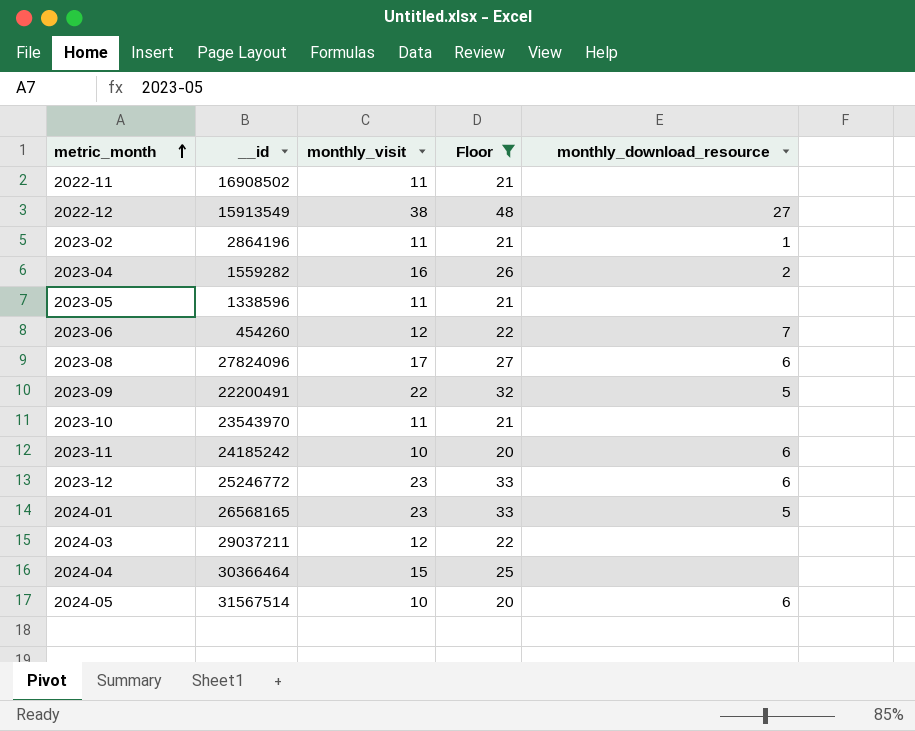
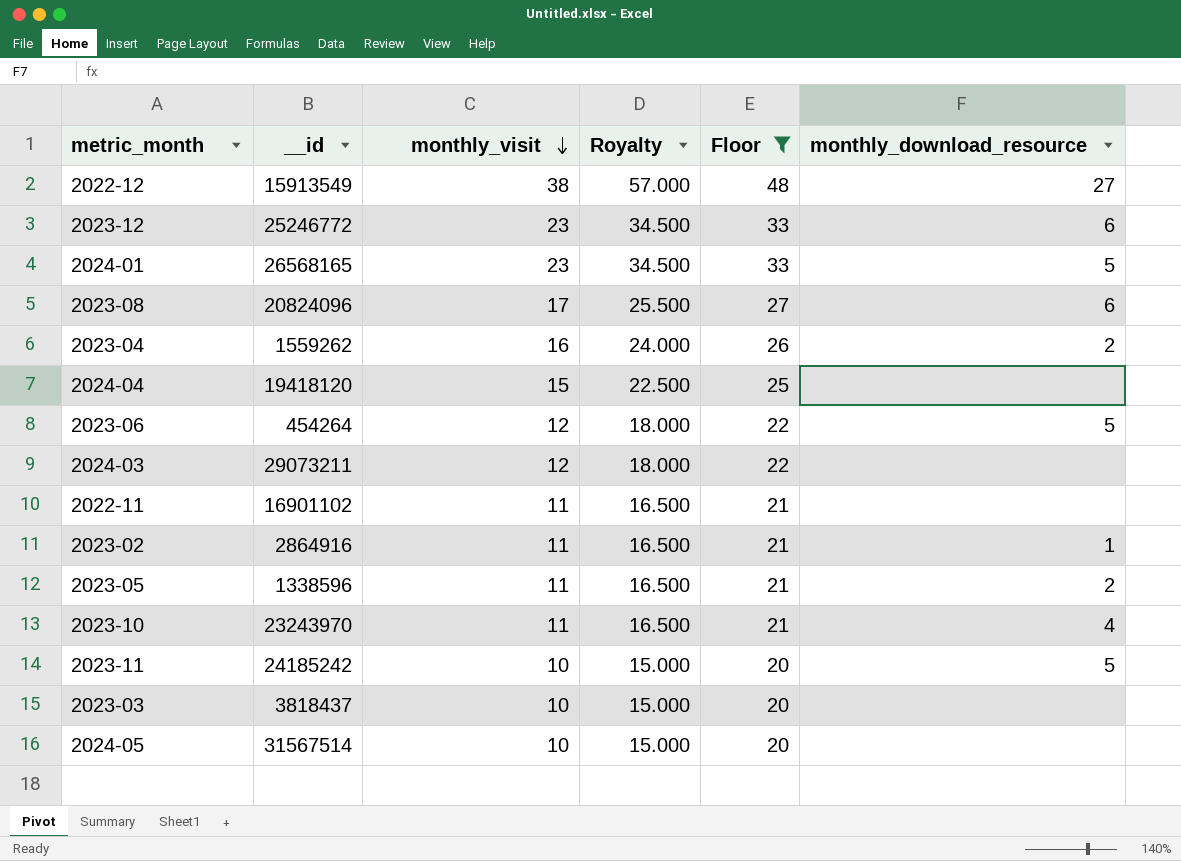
row order: metric_month ascending -> monthly_visit descending
column Royalty | formula: none -> [monthly_visit] * 1.5
row 2023-09: 22200491 | 22 | 32 | 5 -> none
2023-08 | __id: 27824096 -> 20824096
2023-04 | __id: 1559282 -> 1559262
2024-04 | __id: 30366464 -> 19418120
2023-06 | __id: 454260 -> 454264
2023-06 | monthly_download_resource: 7 -> 5
2024-03 | __id: 29037211 -> 29073211
2022-11 | __id: 16908502 -> 16901102
2023-02 | __id: 2864196 -> 2864916
2023-05 | monthly_download_resource: none -> 2
2023-10 | __id: 23543970 -> 23243970
2023-10 | monthly_download_resource: none -> 4
2023-11 | monthly_download_resource: 6 -> 5
row 2023-03: none -> 3818437 | 10 | 15.000 | 20 | none
2024-05 | monthly_download_resource: 6 -> none

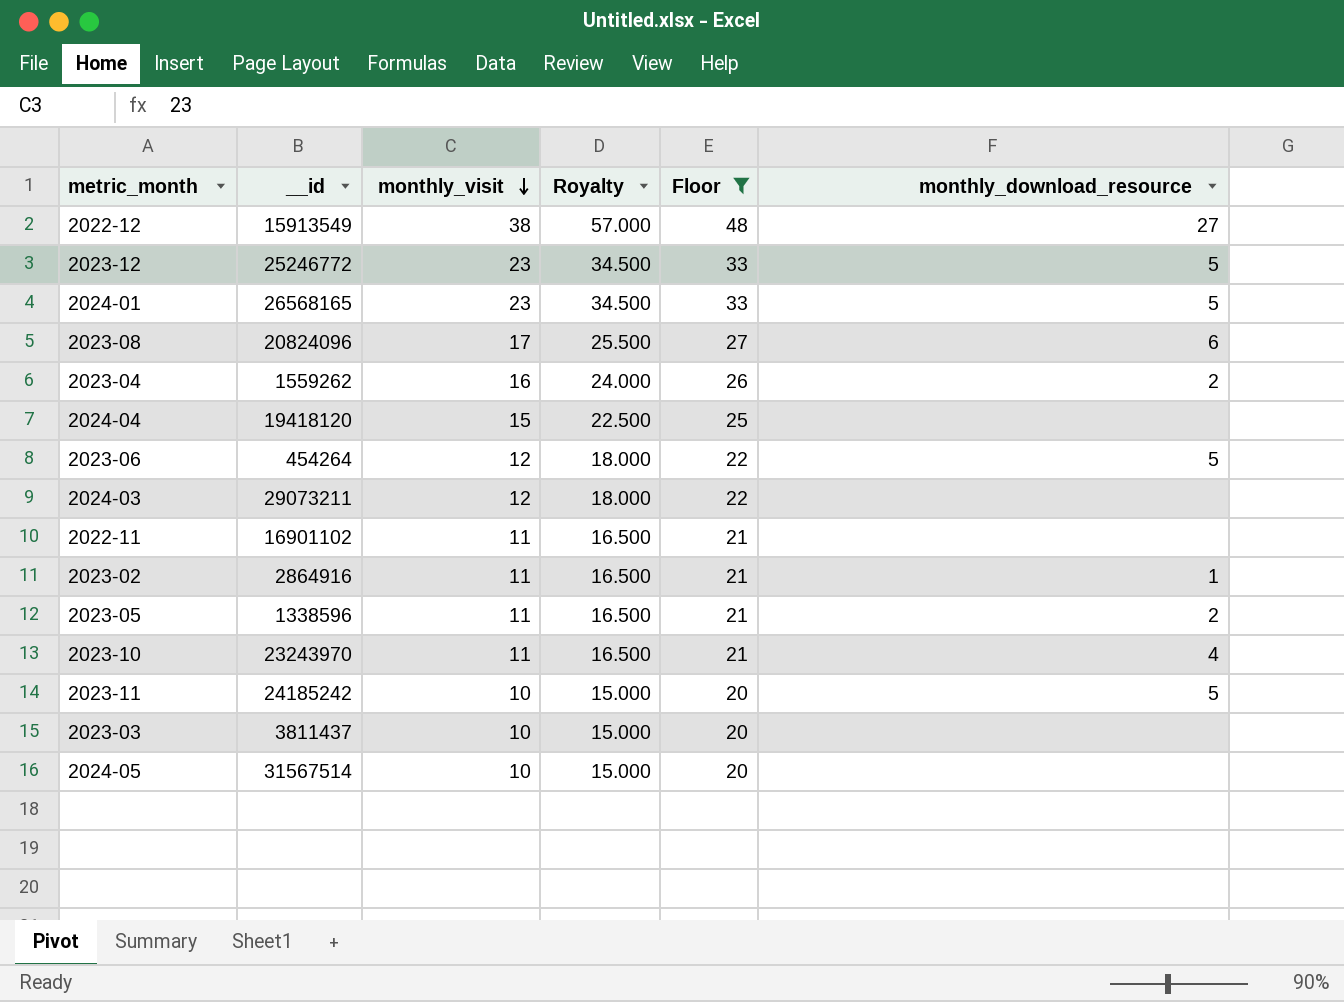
2023-12 | monthly_download_resource: 6 -> 5
2023-03 | __id: 3818437 -> 3811437

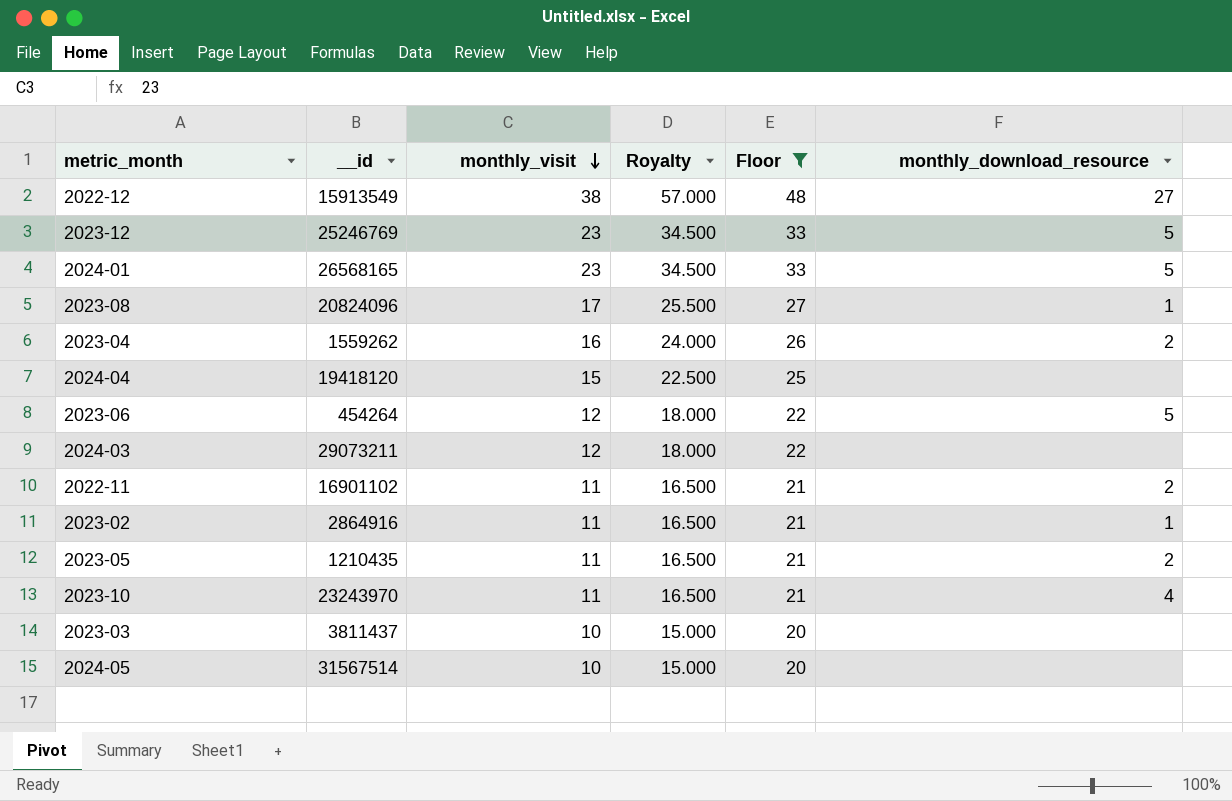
row 2023-11: 24185242 | 10 | 15.000 | 20 | 5 -> none
2023-12 | __id: 25246772 -> 25246769
2023-08 | monthly_download_resource: 6 -> 1
2022-11 | monthly_download_resource: none -> 2
2023-05 | __id: 1338596 -> 1210435

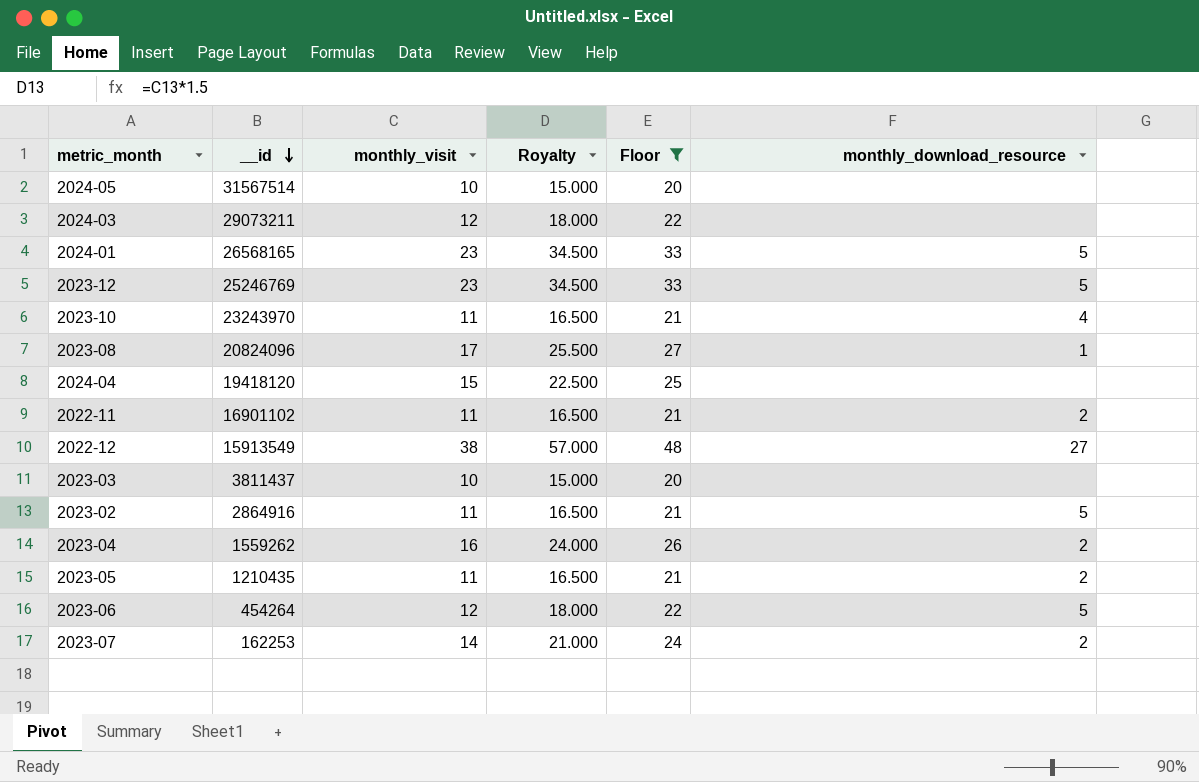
row order: monthly_visit descending -> __id descending
2023-02 | monthly_download_resource: 1 -> 5
row 2023-07: none -> 162253 | 14 | 21.000 | 24 | 2

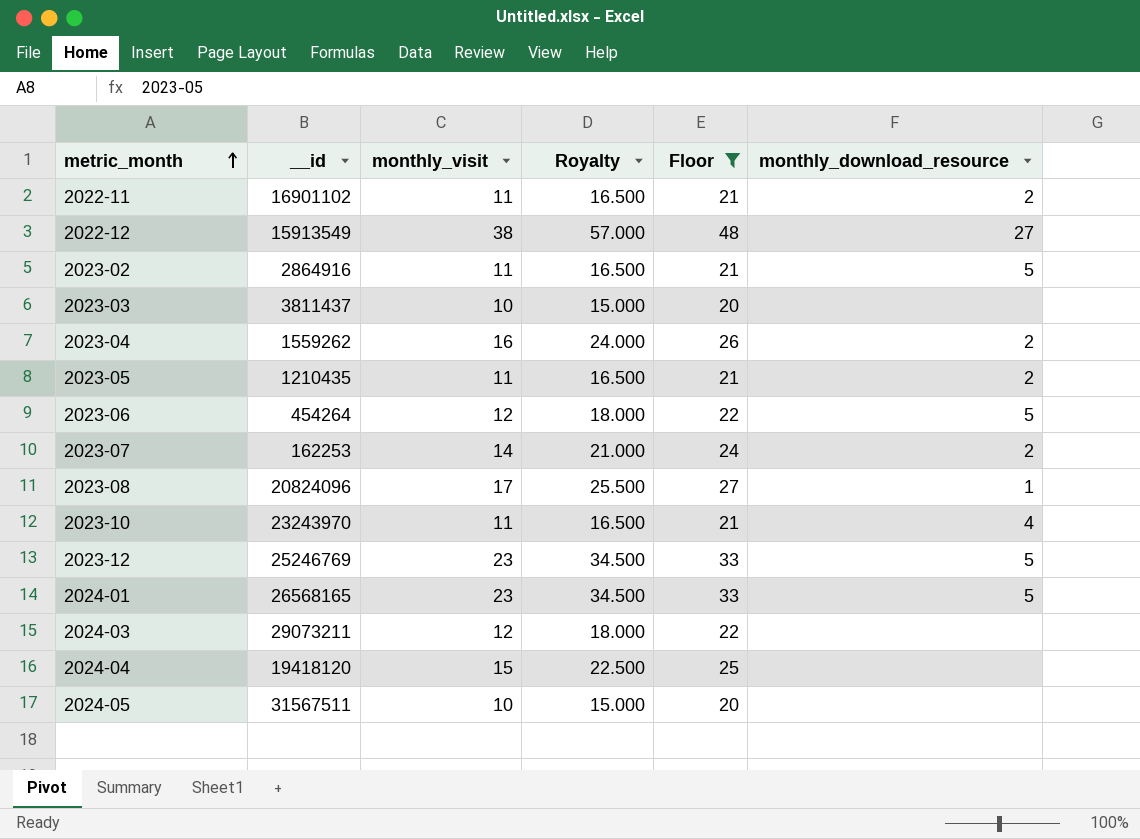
row order: __id descending -> metric_month ascending
2024-05 | __id: 31567514 -> 31567511

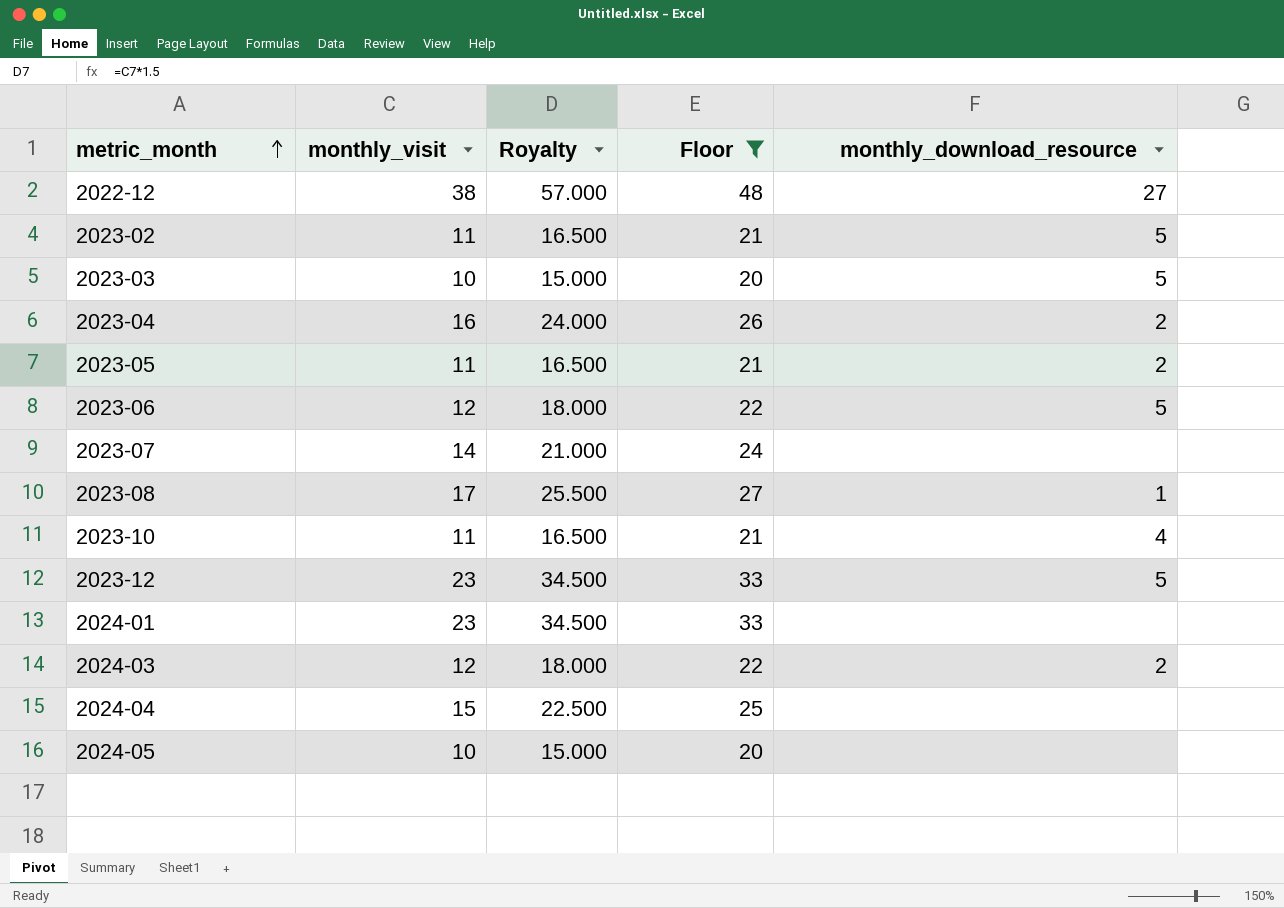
column __id | position: 2 -> none
row 2022-11: 16901102 | 11 | 16.500 | 21 | 2 -> none
2023-03 | monthly_download_resource: none -> 5
2023-07 | monthly_download_resource: 2 -> none
2024-01 | monthly_download_resource: 5 -> none
2024-03 | monthly_download_resource: none -> 2

